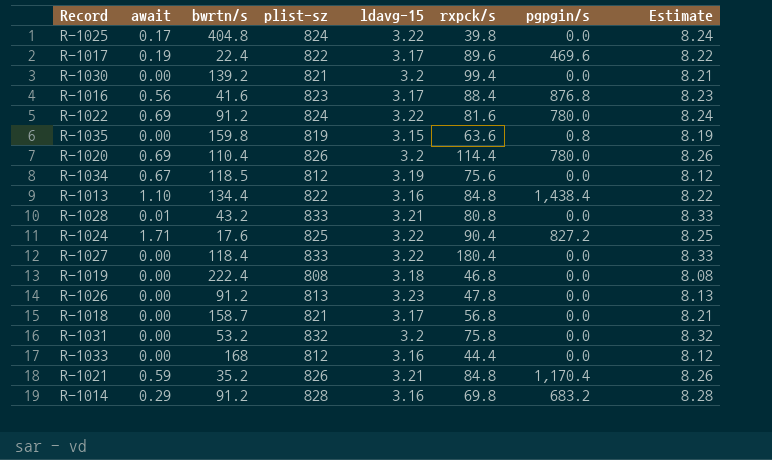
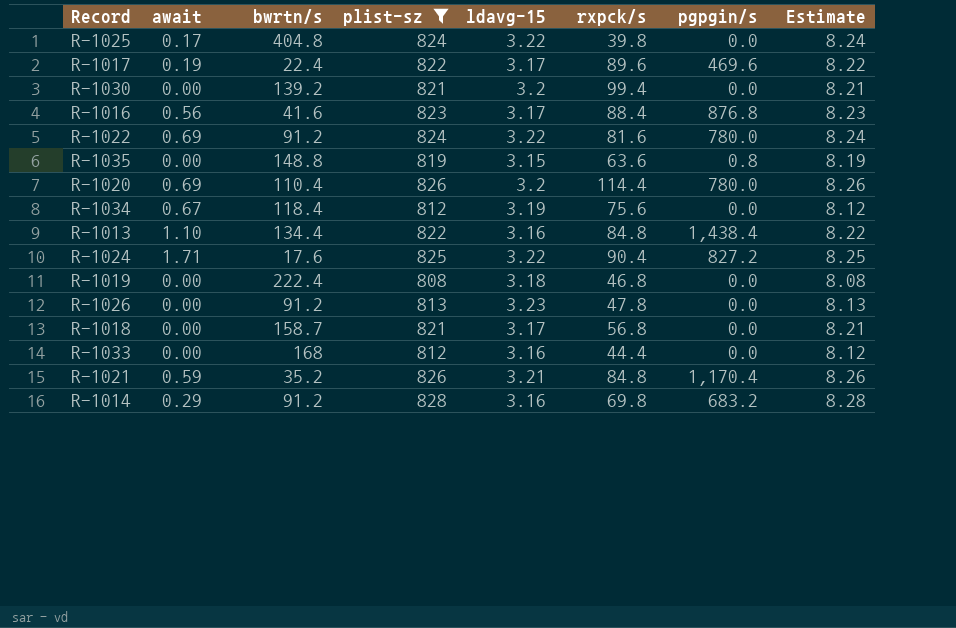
filter: none -> plist-sz <= 828
R-1035 | bwrtn/s: 159.8 -> 148.8
R-1034 | bwrtn/s: 118.5 -> 118.4

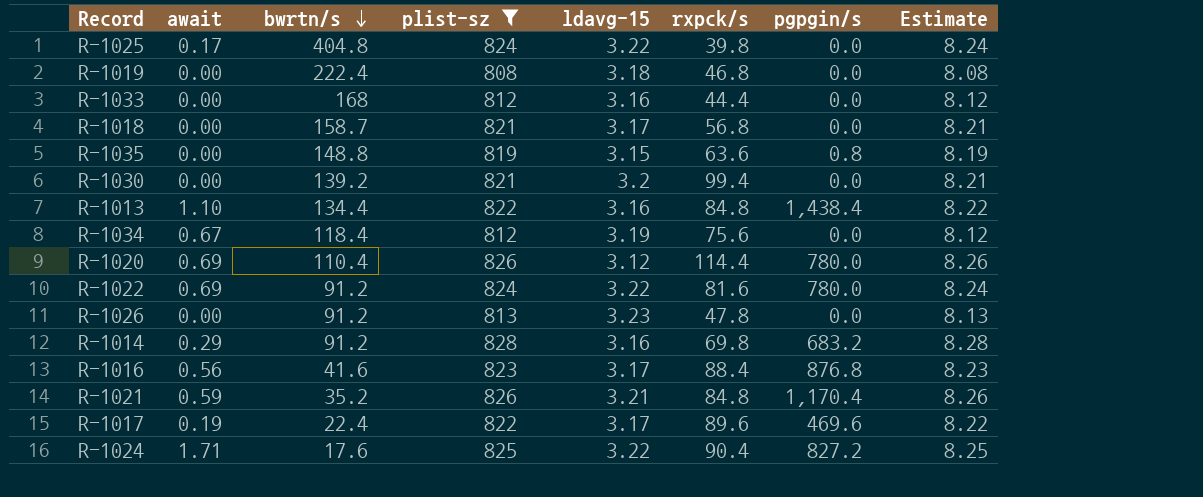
row order: none -> bwrtn/s descending
R-1020 | ldavg-15: 3.2 -> 3.12

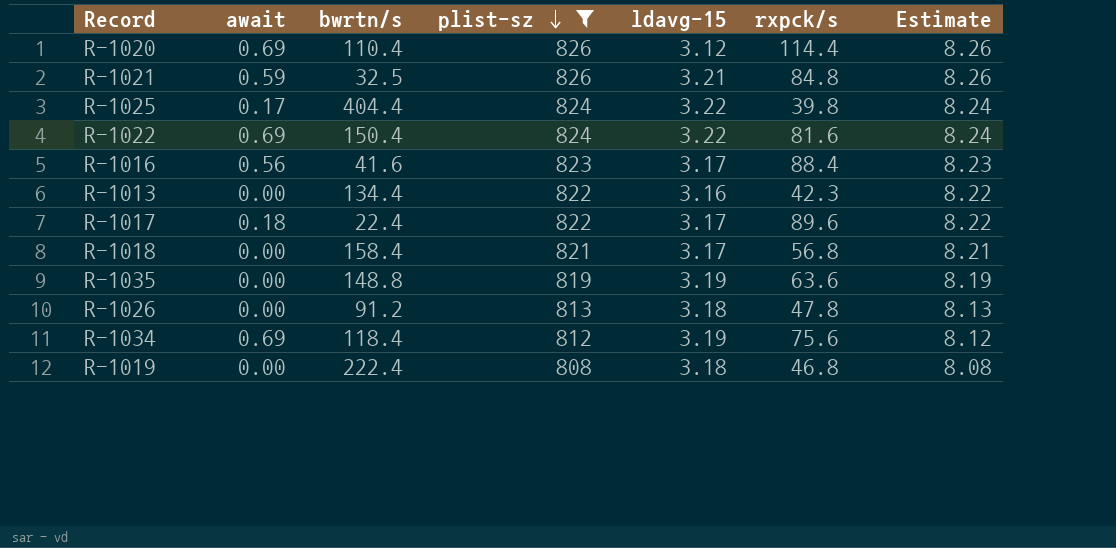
row order: bwrtn/s descending -> plist-sz descending
column pgpgin/s | position: 7 -> none
row R-1033: 0.00 | 168 | 812 | 3.16 | 44.4 | 0.0 | 8.12 -> none
row R-1030: 0.00 | 139.2 | 821 | 3.2 | 99.4 | 0.0 | 8.21 -> none
row R-1014: 0.29 | 91.2 | 828 | 3.16 | 69.8 | 683.2 | 8.28 -> none
row R-1024: 1.71 | 17.6 | 825 | 3.22 | 90.4 | 827.2 | 8.25 -> none
R-1021 | bwrtn/s: 35.2 -> 32.5
R-1025 | bwrtn/s: 404.8 -> 404.4
R-1022 | bwrtn/s: 91.2 -> 150.4
R-1013 | await: 1.10 -> 0.00
R-1013 | rxpck/s: 84.8 -> 42.3
R-1017 | await: 0.19 -> 0.18
R-1018 | bwrtn/s: 158.7 -> 158.4
R-1035 | ldavg-15: 3.15 -> 3.19
R-1026 | ldavg-15: 3.23 -> 3.18
R-1034 | await: 0.67 -> 0.69

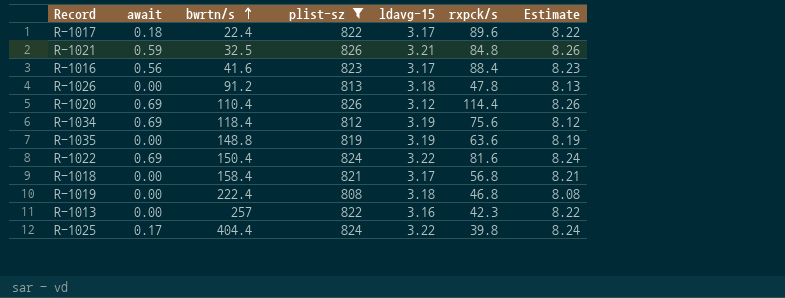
row order: plist-sz descending -> bwrtn/s ascending
R-1013 | bwrtn/s: 134.4 -> 257

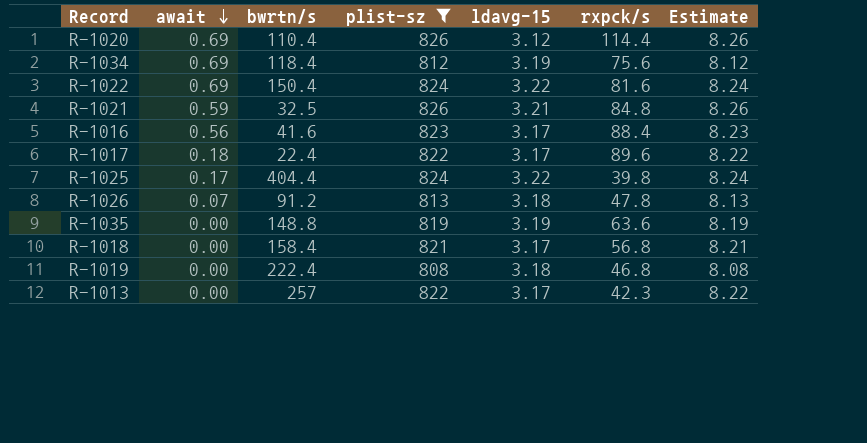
row order: bwrtn/s ascending -> await descending
R-1026 | await: 0.00 -> 0.07
R-1013 | ldavg-15: 3.16 -> 3.17

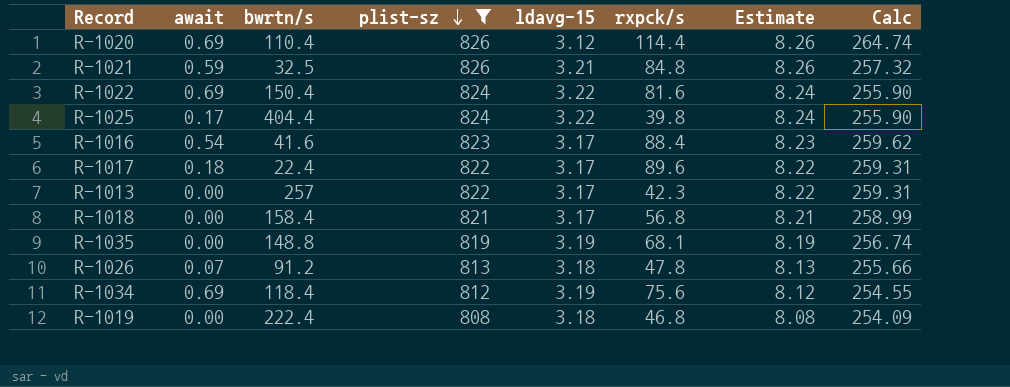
row order: await descending -> plist-sz descending
column Calc | formula: none -> [plist-sz] / [ldavg-15]
R-1016 | await: 0.56 -> 0.54
R-1035 | rxpck/s: 63.6 -> 68.1

